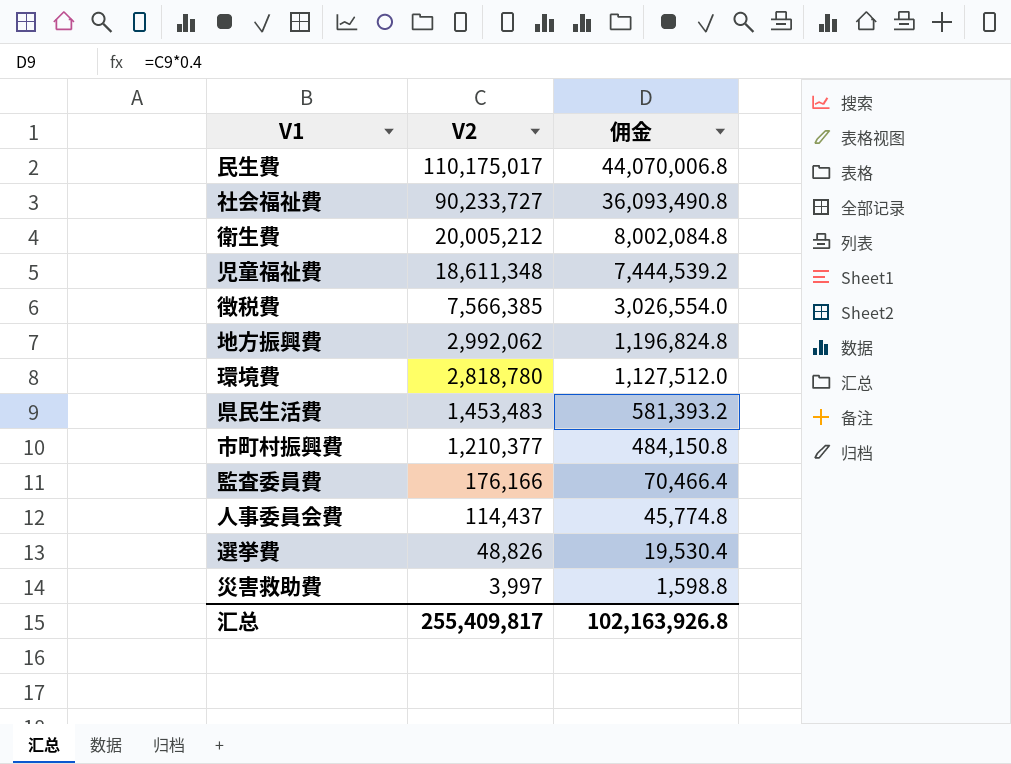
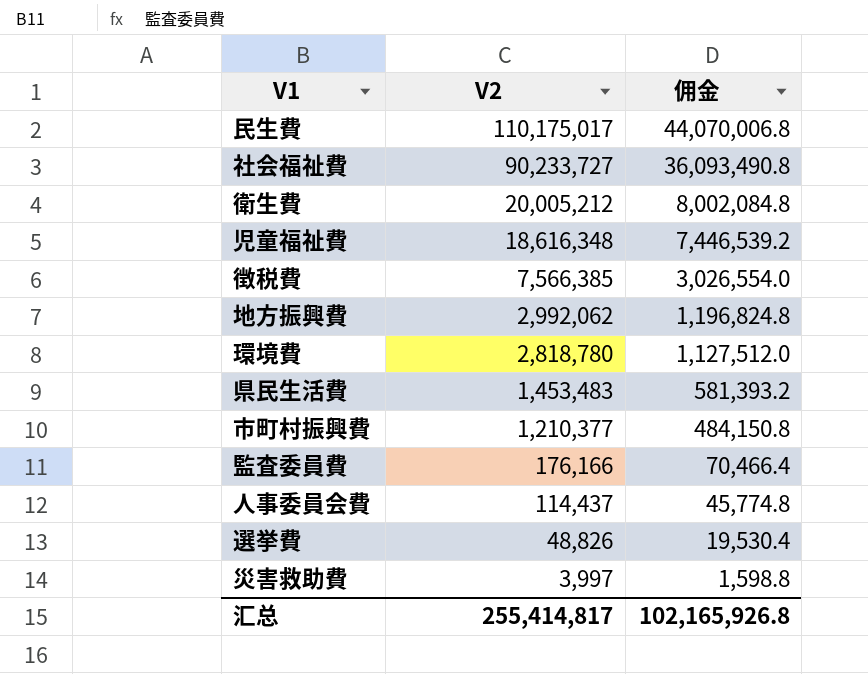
児童福祉費 | V2: 18,611,348 -> 18,616,348
児童福祉費 | 佣金: 7,444,539.2 -> 7,446,539.2
汇总 | V2: 255,409,817 -> 255,414,817
汇总 | 佣金: 102,163,926.8 -> 102,165,926.8

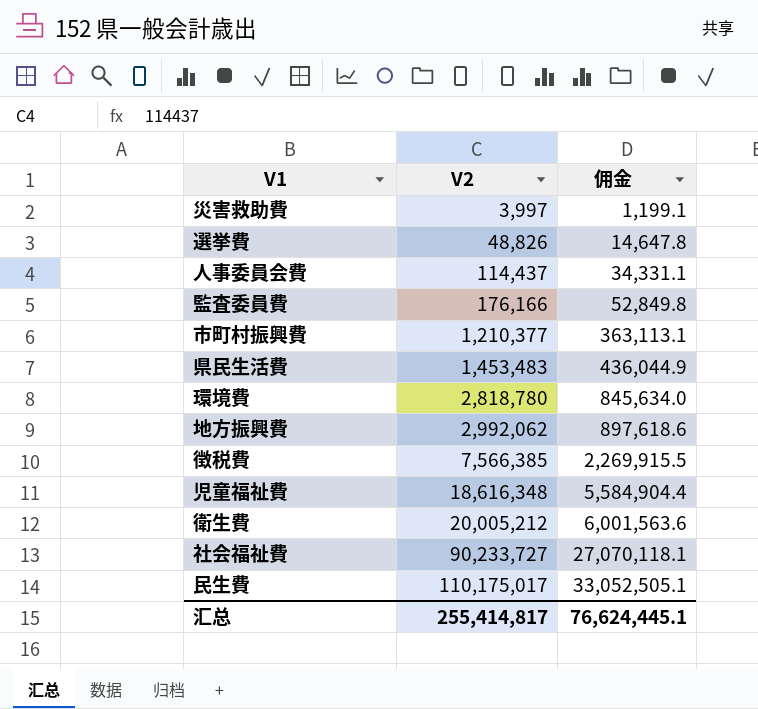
row order: V2 descending -> V2 ascending
column 佣金 | formula: [V2] * 0.4 -> [V2] * 0.3
汇总 | 佣金: 102,165,926.8 -> 76,624,445.1

